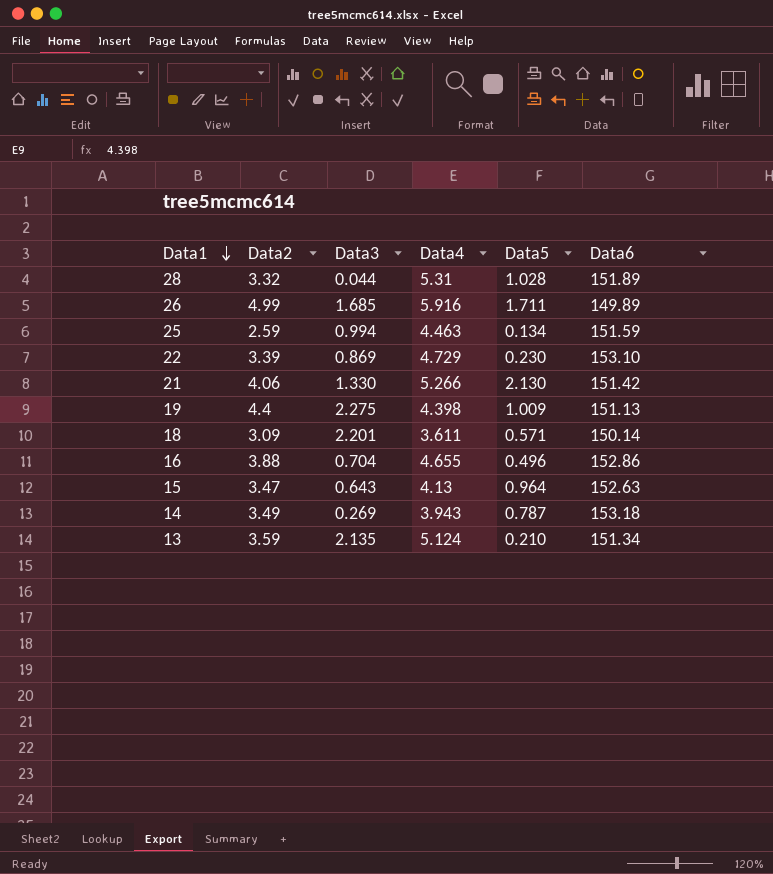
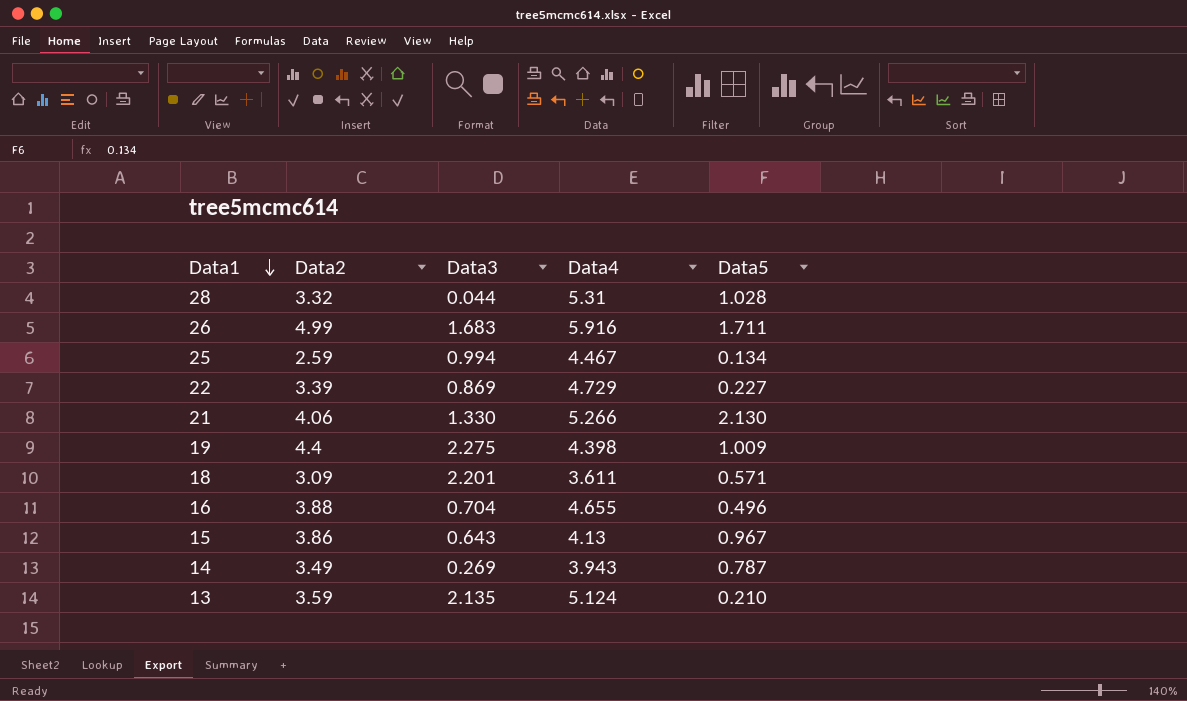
column Data6 | position: 6 -> none
26 | Data3: 1.685 -> 1.683
25 | Data4: 4.463 -> 4.467
22 | Data5: 0.230 -> 0.227
15 | Data2: 3.47 -> 3.86
15 | Data5: 0.964 -> 0.967

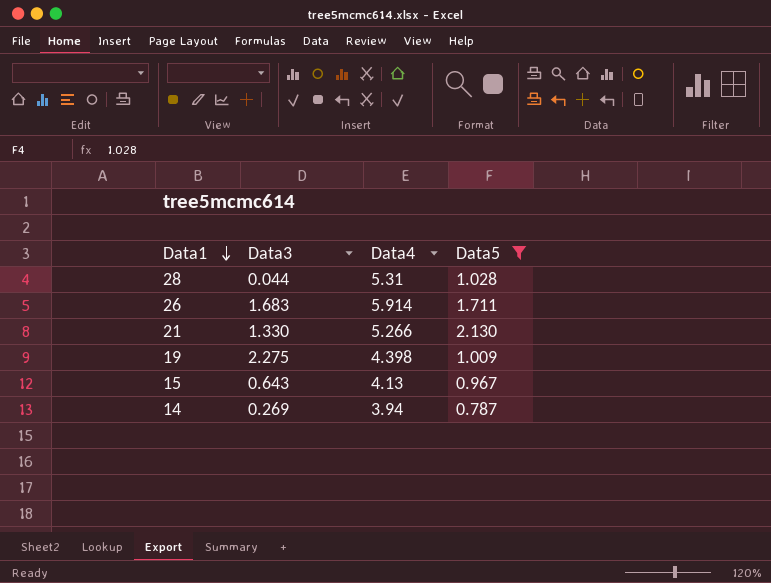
filter: none -> Data5 >= 0.787
column Data2 | position: 2 -> none
26 | Data4: 5.916 -> 5.914
14 | Data4: 3.943 -> 3.94

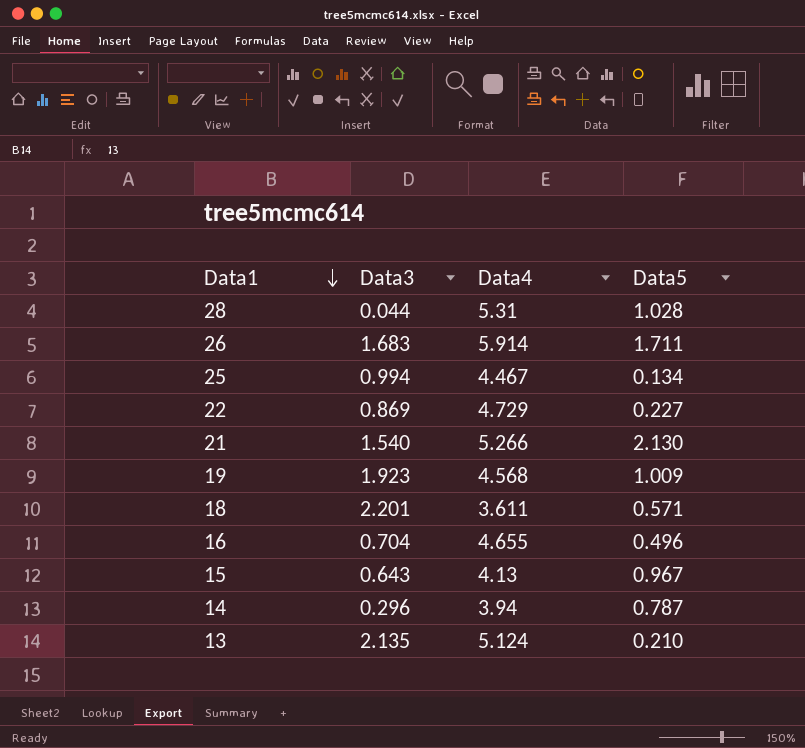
filter: Data5 >= 0.787 -> none
21 | Data3: 1.330 -> 1.540
19 | Data3: 2.275 -> 1.923
19 | Data4: 4.398 -> 4.568
14 | Data3: 0.269 -> 0.296

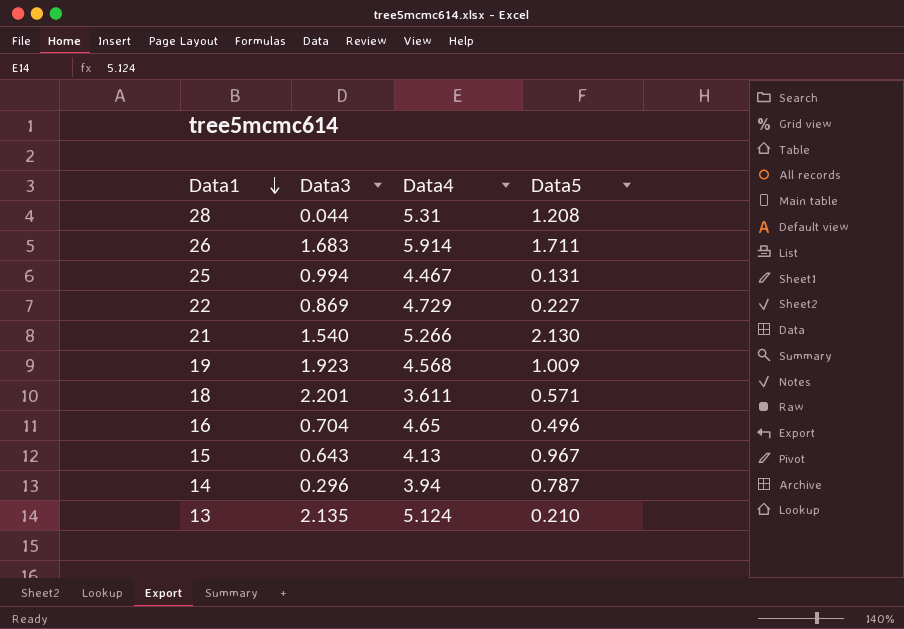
28 | Data5: 1.028 -> 1.208
25 | Data5: 0.134 -> 0.131
16 | Data4: 4.655 -> 4.65

